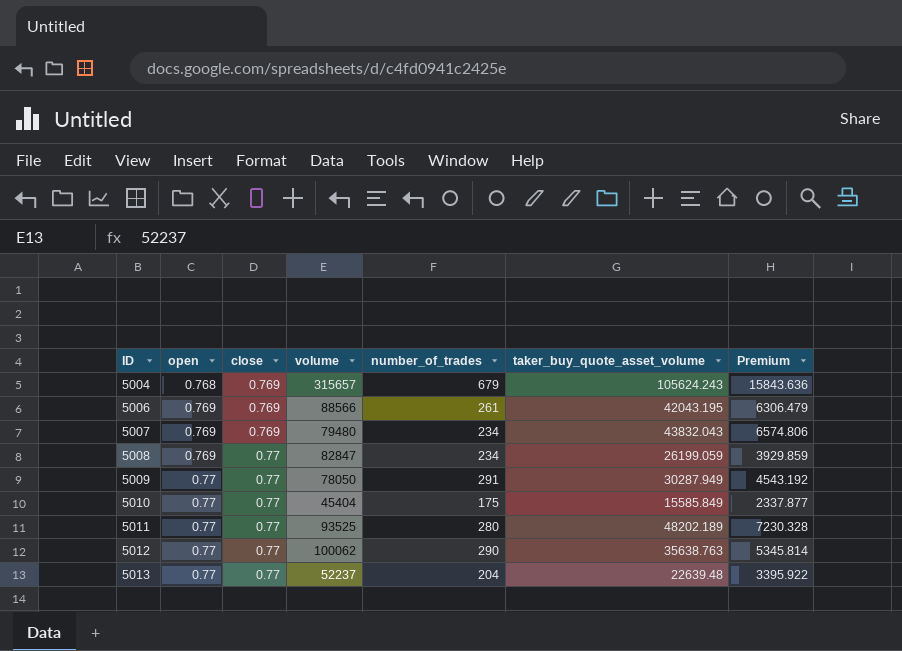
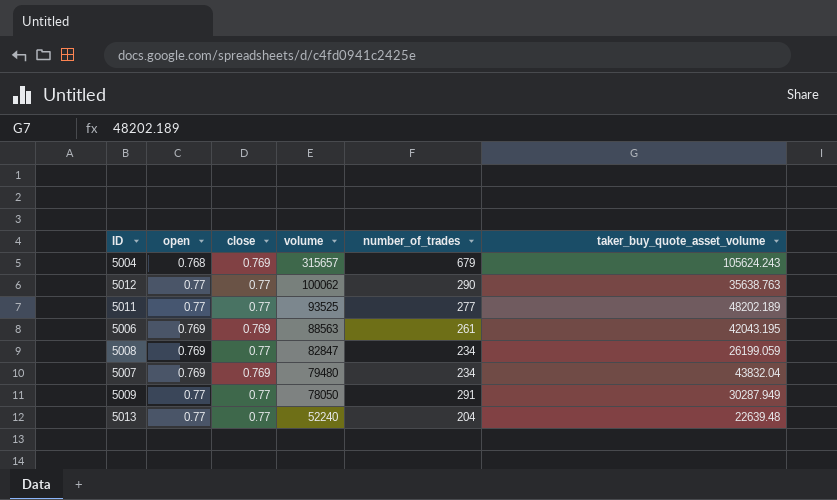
row order: ID ascending -> volume descending
column Premium | formula: [taker_buy_quote_asset_volume] * 0.15 -> none
row 5010: 0.77 | 0.77 | 45404 | 175 | 15585.849 | 2337.877 -> none
5011 | number_of_trades: 280 -> 277
5006 | volume: 88566 -> 88563
5007 | taker_buy_quote_asset_volume: 43832.043 -> 43832.04
5013 | volume: 52237 -> 52240

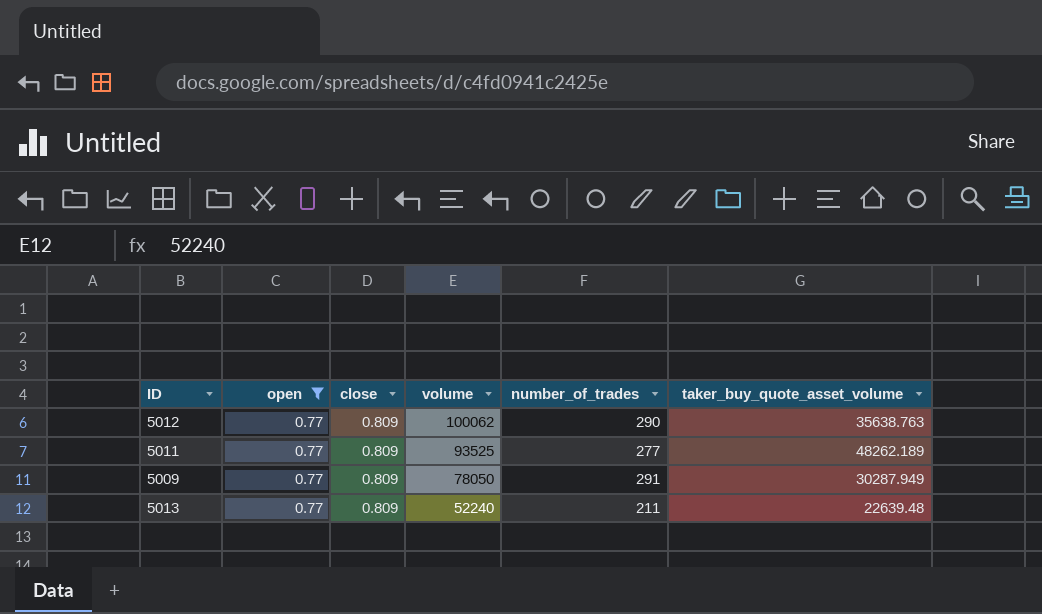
filter: none -> open = 0.77
5012 | close: 0.77 -> 0.809
5011 | close: 0.77 -> 0.809
5011 | taker_buy_quote_asset_volume: 48202.189 -> 48262.189
5009 | close: 0.77 -> 0.809
5013 | close: 0.77 -> 0.809
5013 | number_of_trades: 204 -> 211

